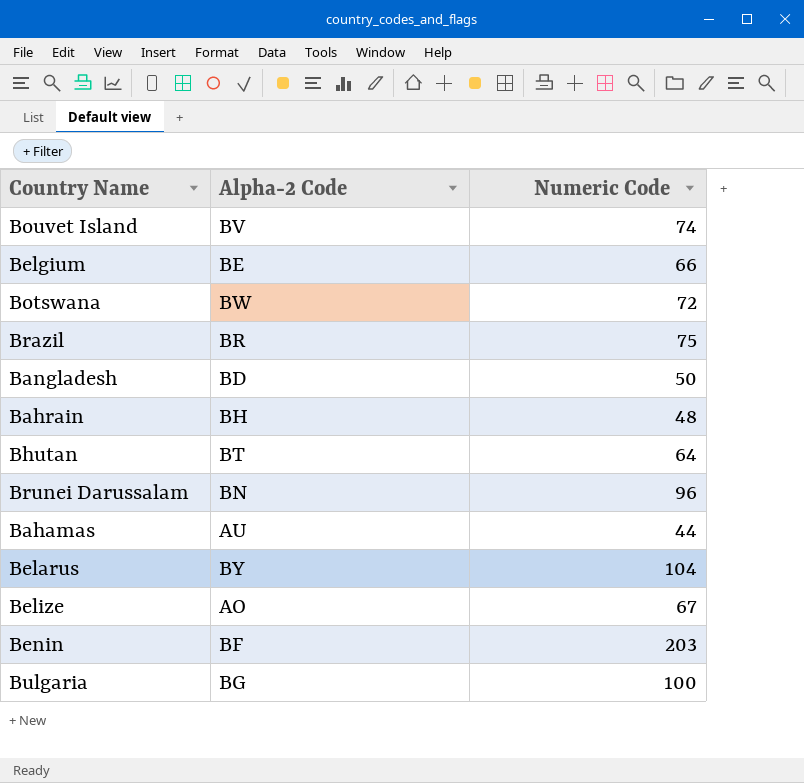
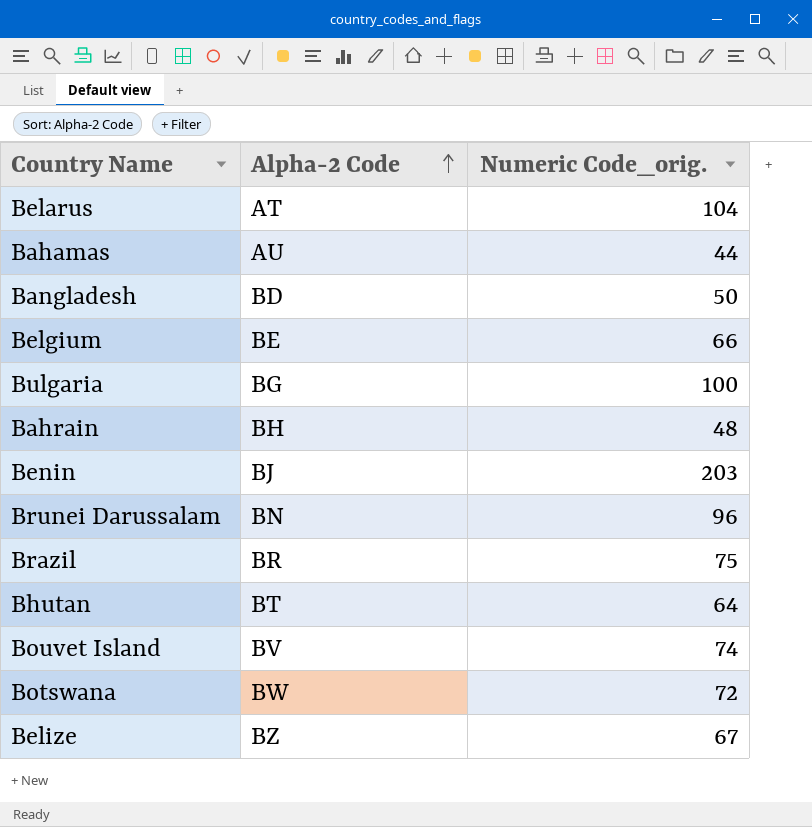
row order: none -> Alpha-2 Code ascending
column name: Numeric Code -> Numeric Code_orig.
Belarus | Alpha-2 Code: BY -> AT
Benin | Alpha-2 Code: BF -> BJ
Belize | Alpha-2 Code: AO -> BZ

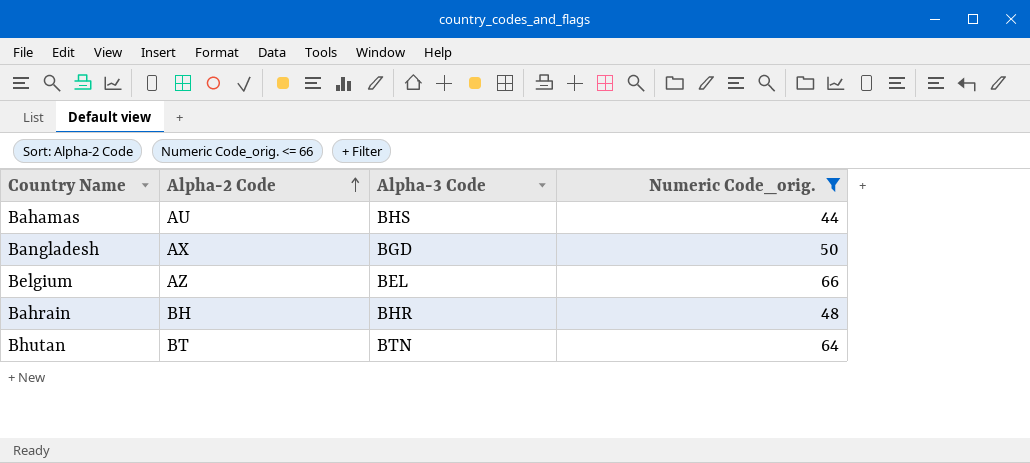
filter: none -> Numeric Code_orig. <= 66
column Alpha-3 Code | position: none -> 3
Bangladesh | Alpha-2 Code: BD -> AX
Belgium | Alpha-2 Code: BE -> AZ

